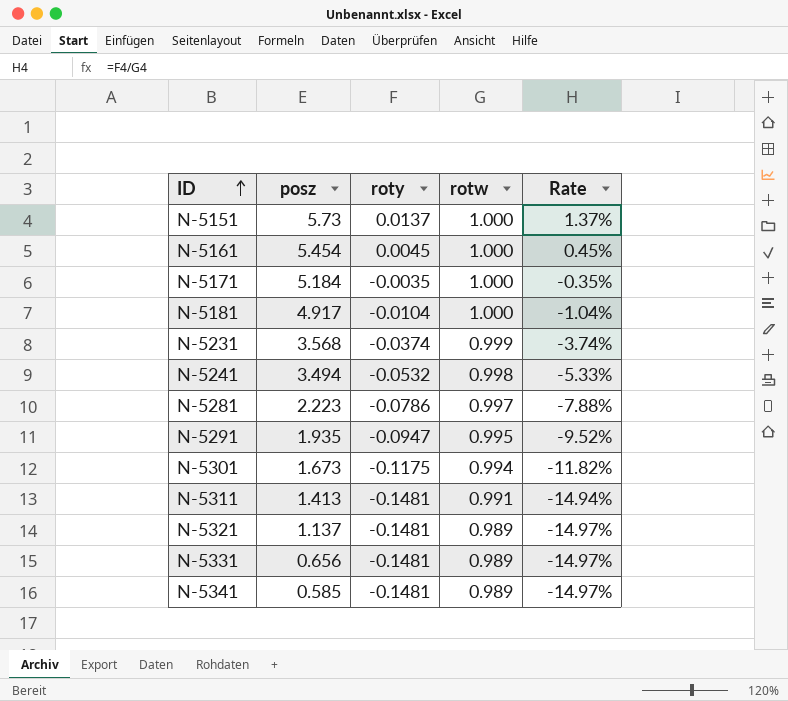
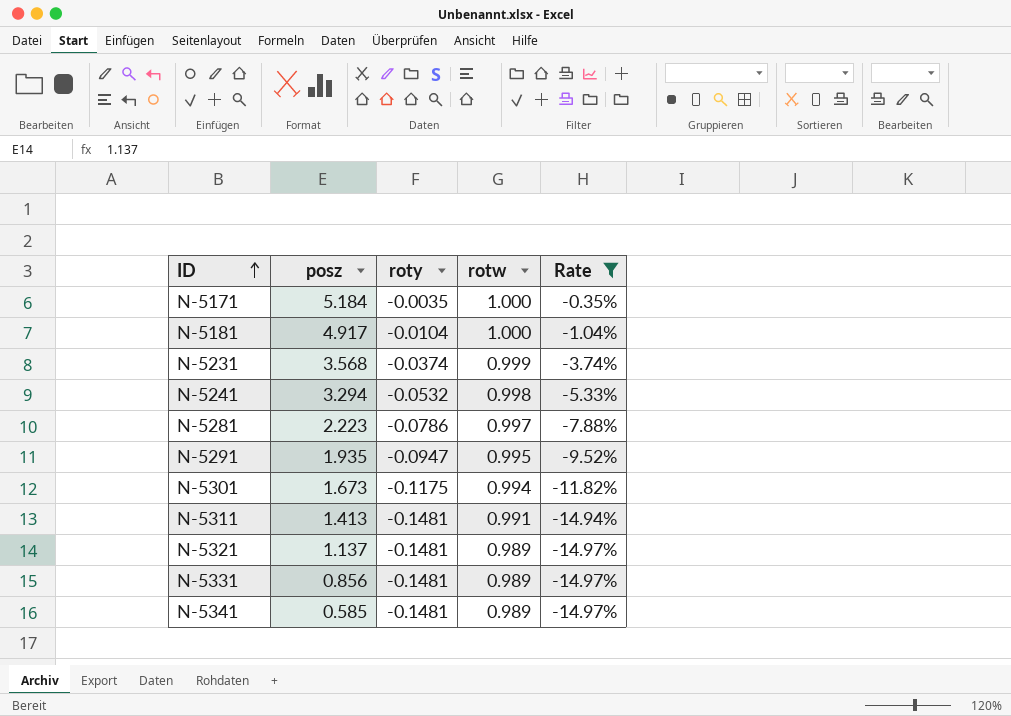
filter: none -> Rate <= -0.35%
N-5241 | posz: 3.494 -> 3.294
N-5331 | posz: 0.656 -> 0.856

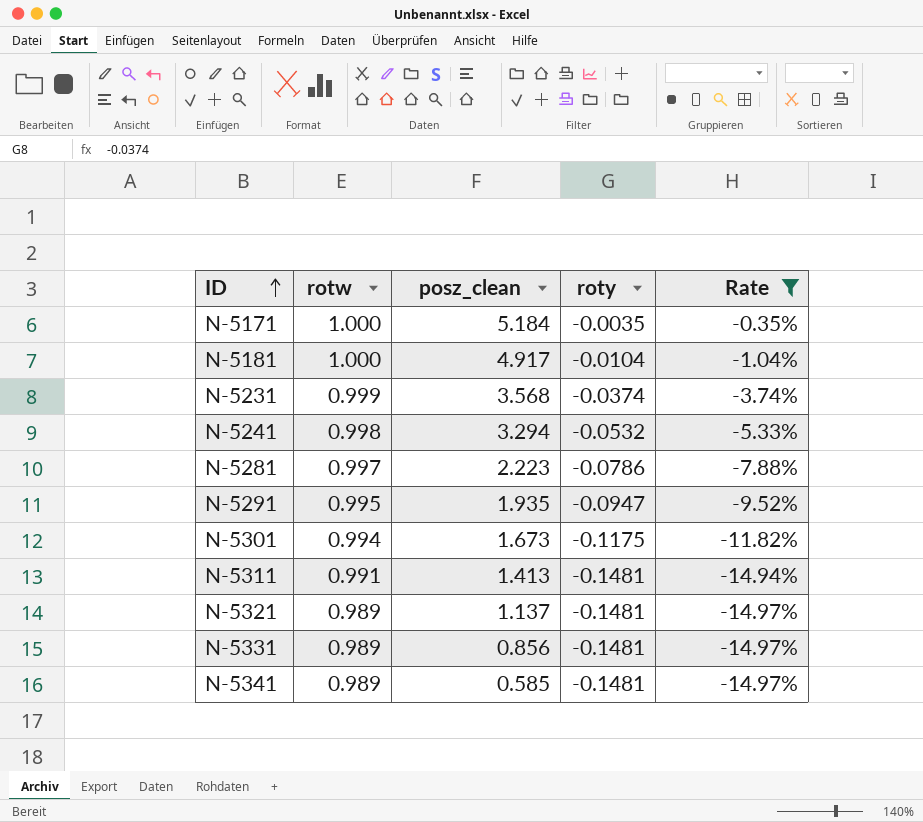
column rotw | position: 4 -> 2
column name: posz -> posz_clean

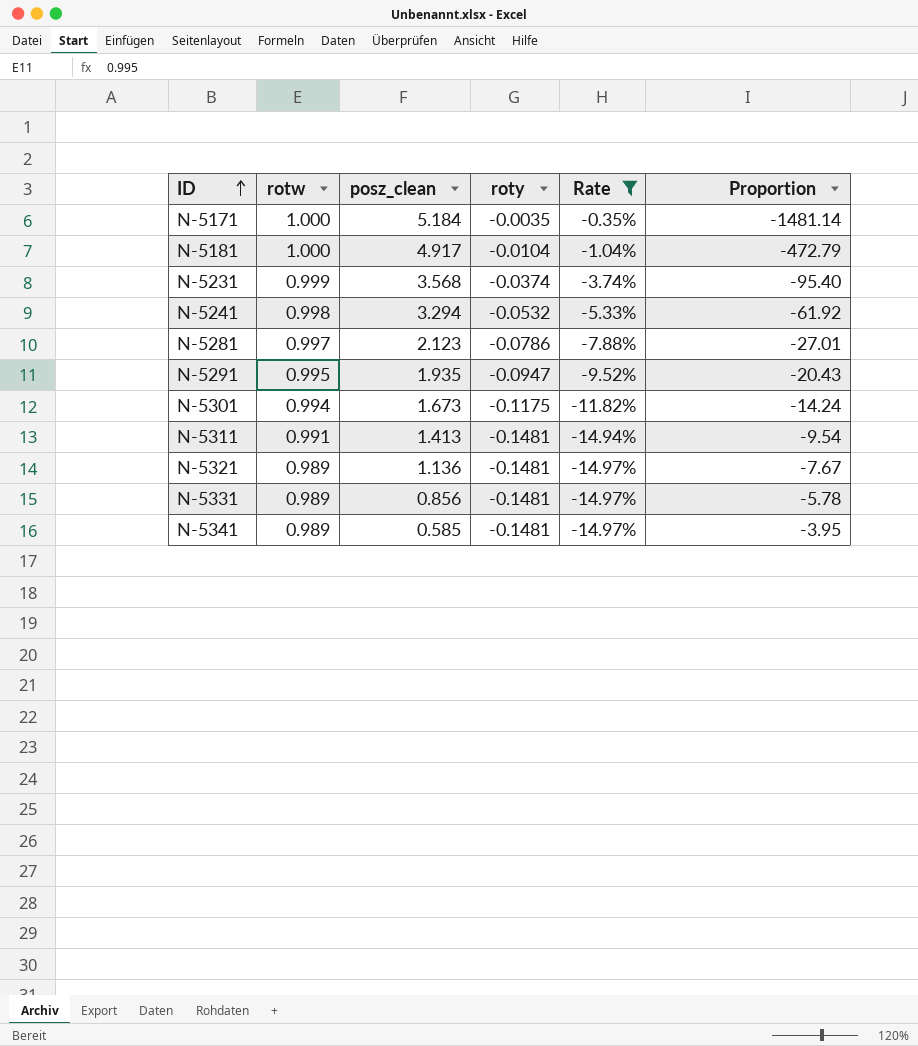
column Proportion | formula: none -> [posz_clean] / [roty]
N-5281 | posz_clean: 2.223 -> 2.123
N-5321 | posz_clean: 1.137 -> 1.136

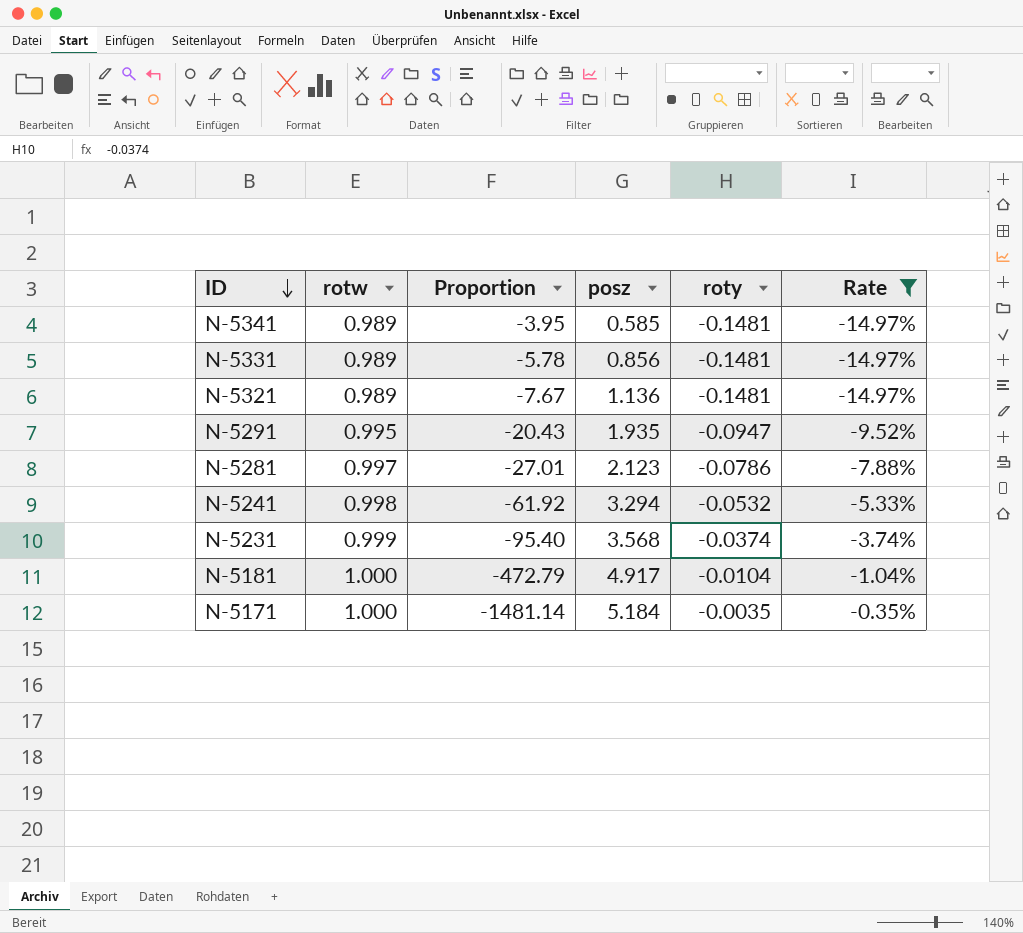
row order: ID ascending -> ID descending
column Proportion | position: 6 -> 3
column name: posz_clean -> posz
row N-5301: 0.994 | 1.673 | -0.1175 | -11.82% | -14.24 -> none
row N-5311: 0.991 | 1.413 | -0.1481 | -14.94% | -9.54 -> none

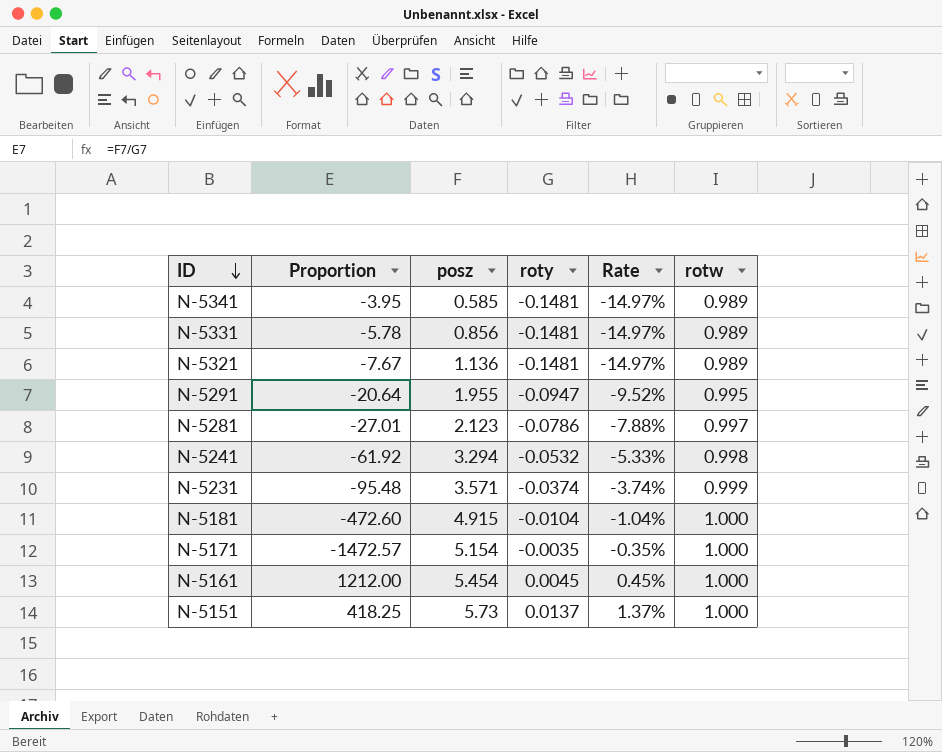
filter: Rate <= -0.35% -> none
column rotw | position: 2 -> 6
N-5291 | Proportion: -20.43 -> -20.64
N-5291 | posz: 1.935 -> 1.955
N-5231 | Proportion: -95.40 -> -95.48
N-5231 | posz: 3.568 -> 3.571
N-5181 | Proportion: -472.79 -> -472.60
N-5181 | posz: 4.917 -> 4.915
N-5171 | Proportion: -1481.14 -> -1472.57
N-5171 | posz: 5.184 -> 5.154

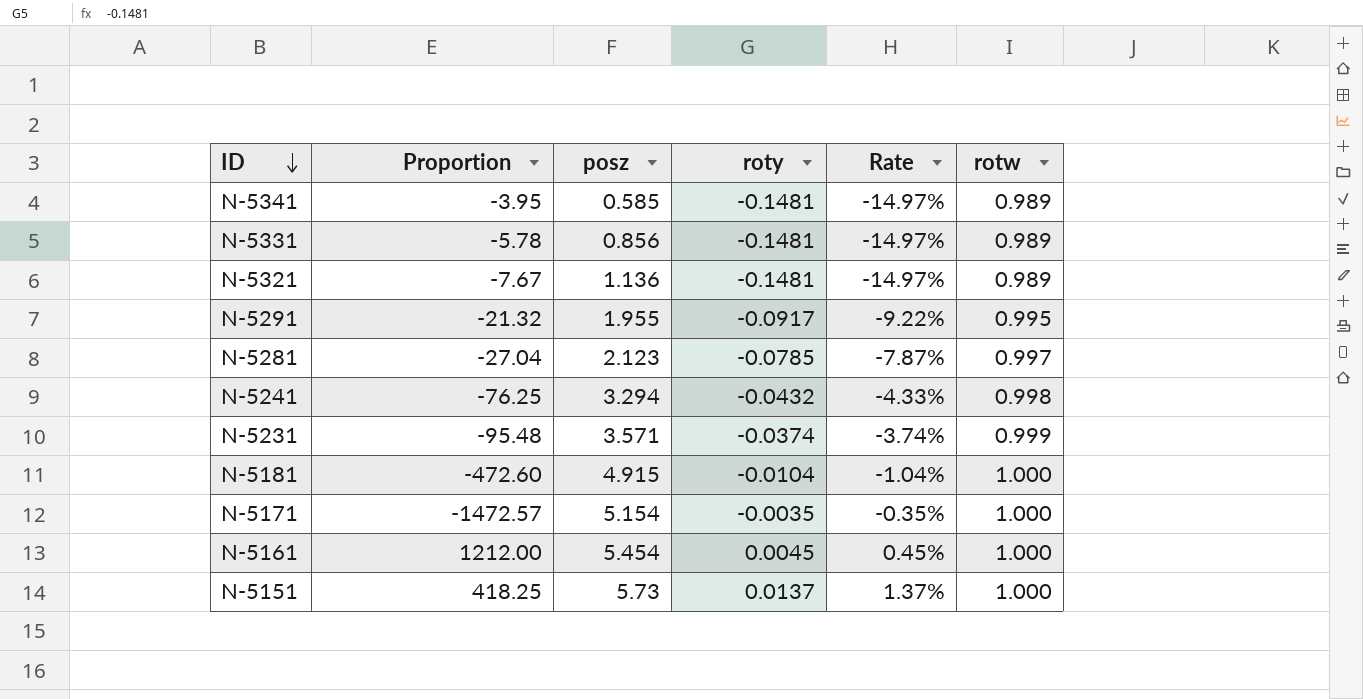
N-5291 | Proportion: -20.64 -> -21.32
N-5291 | roty: -0.0947 -> -0.0917
N-5291 | Rate: -9.52% -> -9.22%
N-5281 | Proportion: -27.01 -> -27.04
N-5281 | roty: -0.0786 -> -0.0785
N-5281 | Rate: -7.88% -> -7.87%
N-5241 | Proportion: -61.92 -> -76.25
N-5241 | roty: -0.0532 -> -0.0432
N-5241 | Rate: -5.33% -> -4.33%

